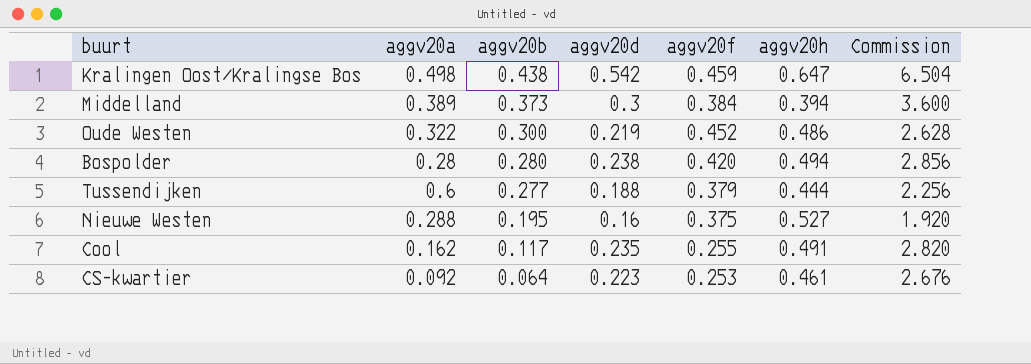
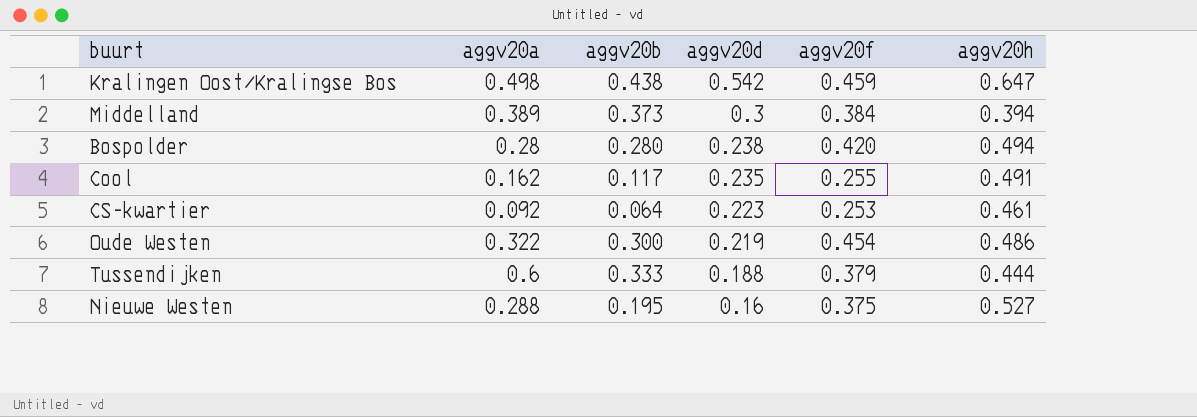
row order: aggv20b descending -> aggv20d descending
column Commission | formula: [aggv20d] * 12 -> none
Oude Westen | aggv20f: 0.452 -> 0.454
Tussendijken | aggv20b: 0.277 -> 0.333

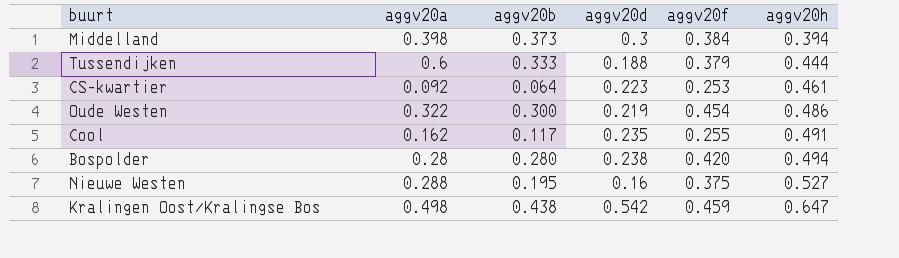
row order: aggv20d descending -> aggv20h ascending
Middelland | aggv20a: 0.389 -> 0.398

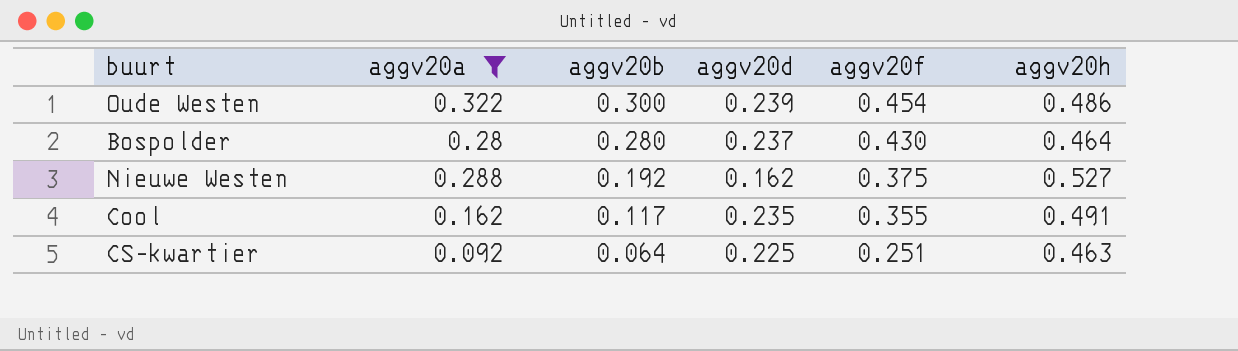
filter: none -> aggv20a <= 0.322
row order: aggv20h ascending -> aggv20b descending
Oude Westen | aggv20d: 0.219 -> 0.239
Bospolder | aggv20d: 0.238 -> 0.237
Bospolder | aggv20f: 0.420 -> 0.430
Bospolder | aggv20h: 0.494 -> 0.464
Nieuwe Westen | aggv20b: 0.195 -> 0.192
Nieuwe Westen | aggv20d: 0.16 -> 0.162
Cool | aggv20f: 0.255 -> 0.355
CS-kwartier | aggv20d: 0.223 -> 0.225
CS-kwartier | aggv20f: 0.253 -> 0.251
CS-kwartier | aggv20h: 0.461 -> 0.463

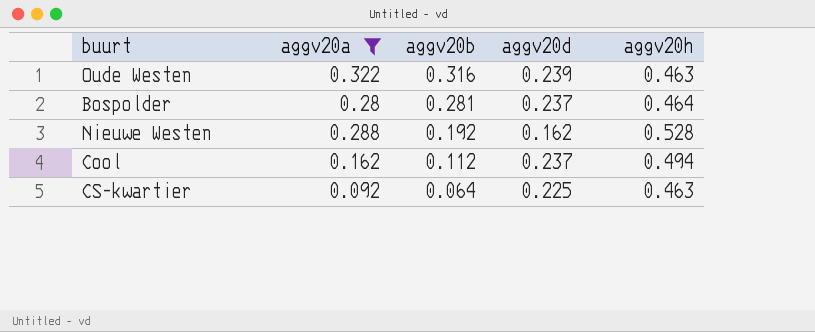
column aggv20f | position: 5 -> none
Oude Westen | aggv20b: 0.300 -> 0.316
Oude Westen | aggv20h: 0.486 -> 0.463
Bospolder | aggv20b: 0.280 -> 0.281
Nieuwe Westen | aggv20h: 0.527 -> 0.528
Cool | aggv20b: 0.117 -> 0.112
Cool | aggv20d: 0.235 -> 0.237
Cool | aggv20h: 0.491 -> 0.494

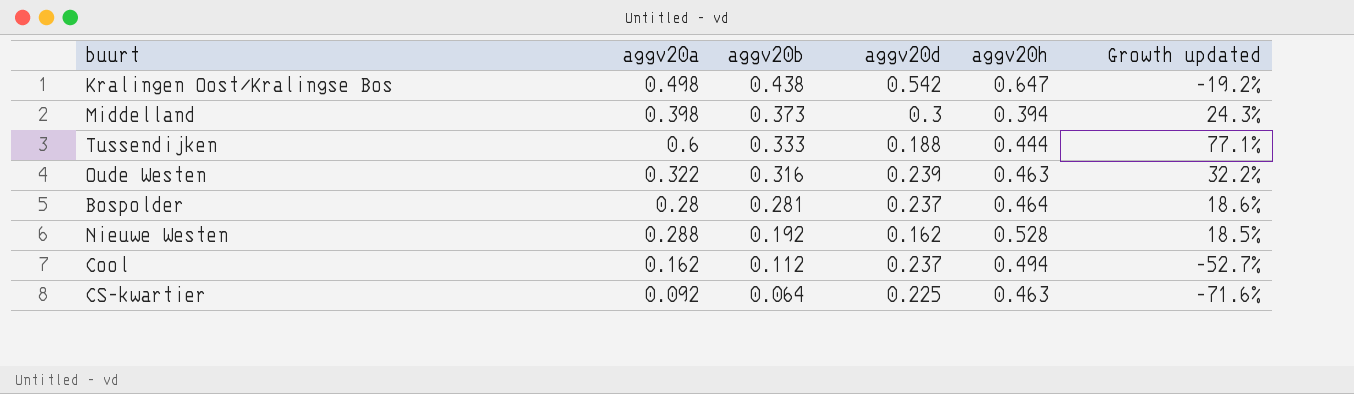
filter: aggv20a <= 0.322 -> none
column Growth updated | formula: none -> ([aggv20b] - [aggv20d]) / [aggv20d]

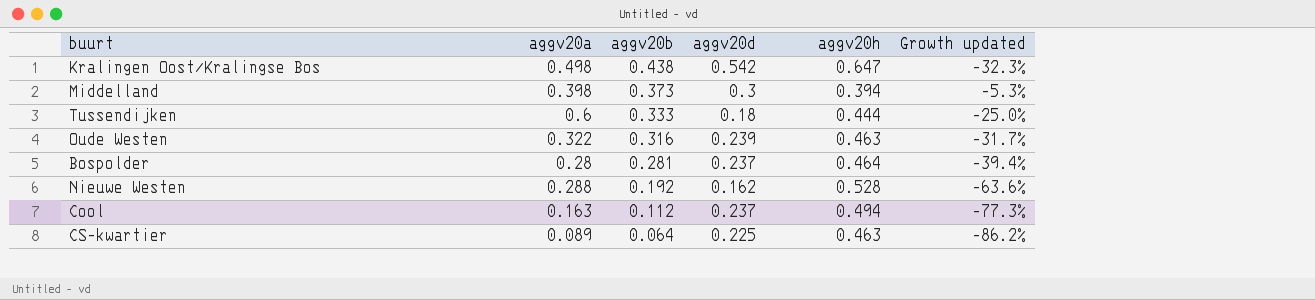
column Growth updated | formula: ([aggv20b] - [aggv20d]) / [aggv20d] -> ([aggv20b] - [aggv20h]) / [aggv20h]
Tussendijken | aggv20d: 0.188 -> 0.18
Cool | aggv20a: 0.162 -> 0.163
CS-kwartier | aggv20a: 0.092 -> 0.089

